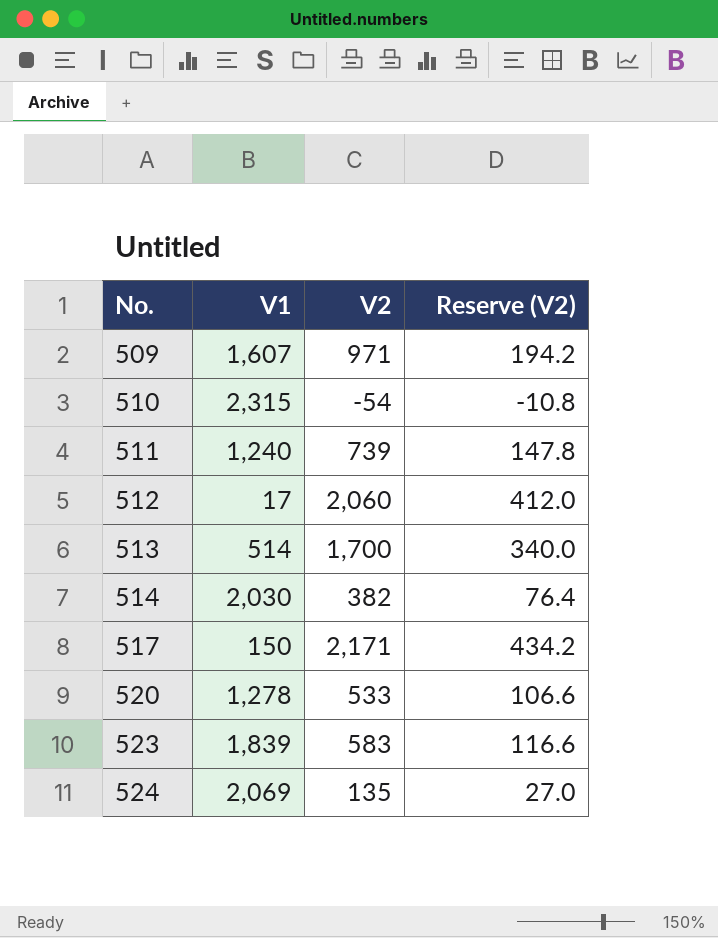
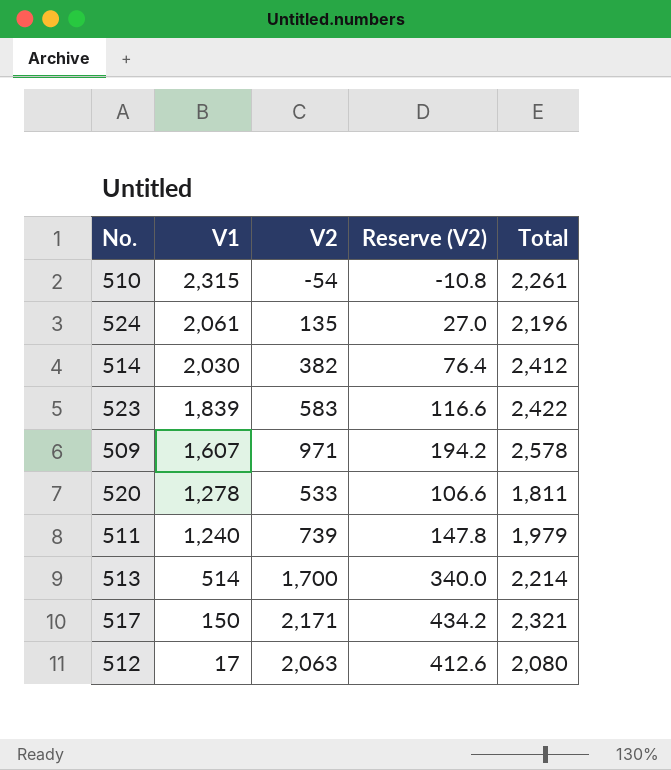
row order: No. ascending -> V1 descending
column Total | formula: none -> [V1] + [V2]
524 | V1: 2,069 -> 2,061
512 | V2: 2,060 -> 2,063
512 | Reserve (V2): 412.0 -> 412.6

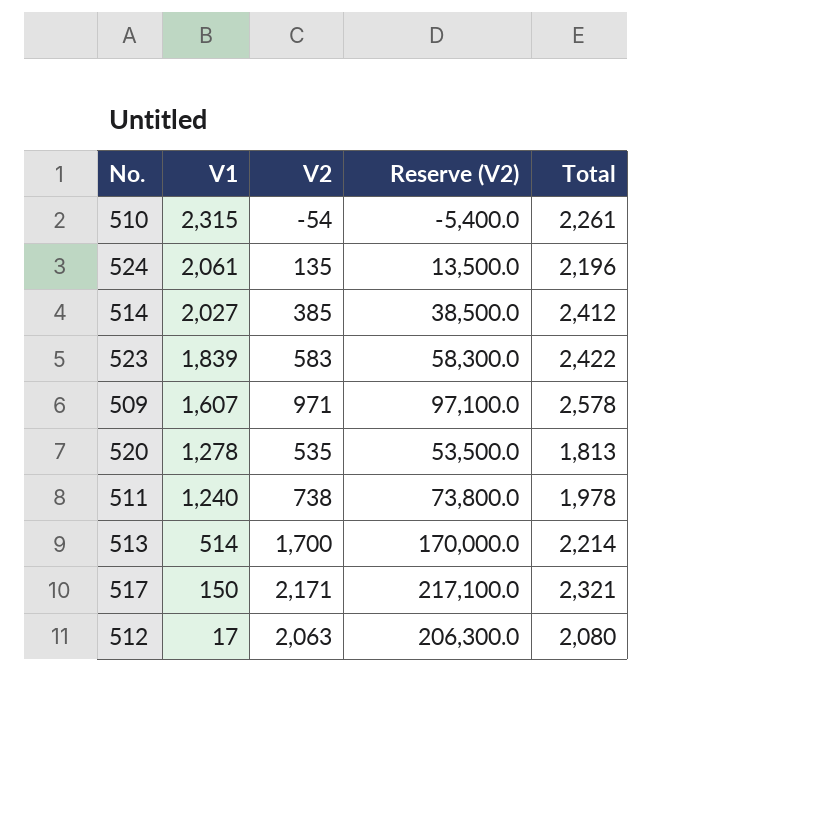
column Reserve (V2) | formula: [V2] * 0.2 -> [V2] * 100
514 | V1: 2,030 -> 2,027
514 | V2: 382 -> 385
520 | V2: 533 -> 535
520 | Total: 1,811 -> 1,813
511 | V2: 739 -> 738
511 | Total: 1,979 -> 1,978

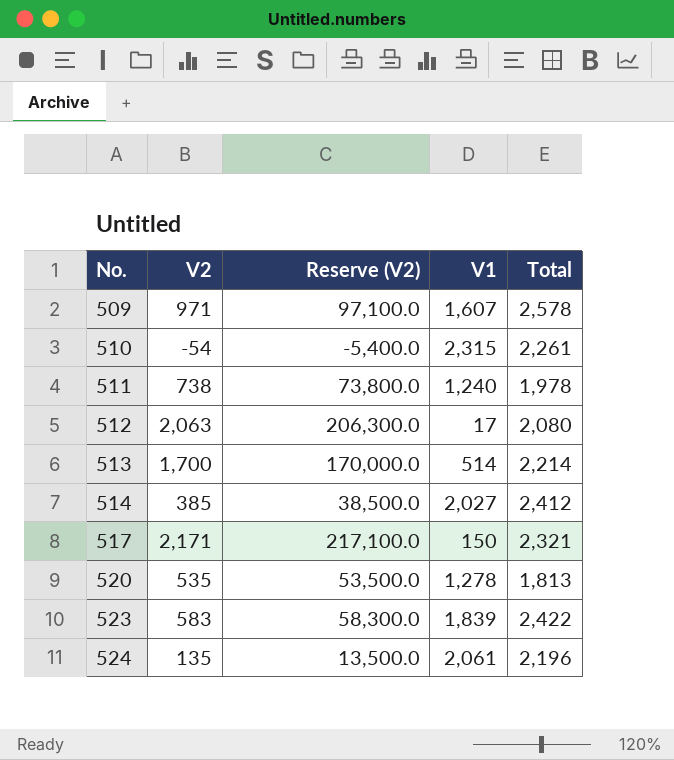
row order: V1 descending -> No. ascending
column V1 | position: 2 -> 4

